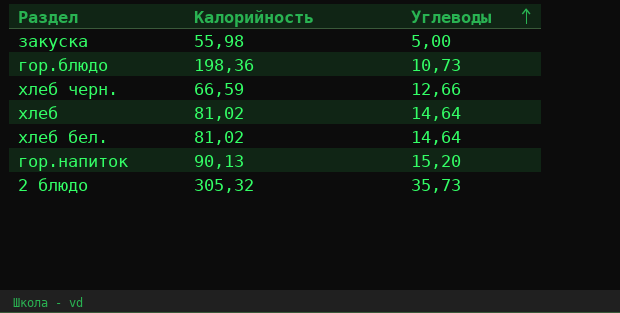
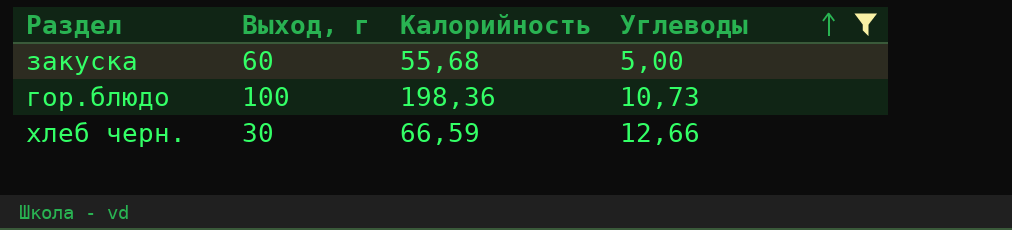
filter: none -> Углеводы <= 12,66
column Выход, г | position: none -> 2
закуска | Калорийность: 55,98 -> 55,68

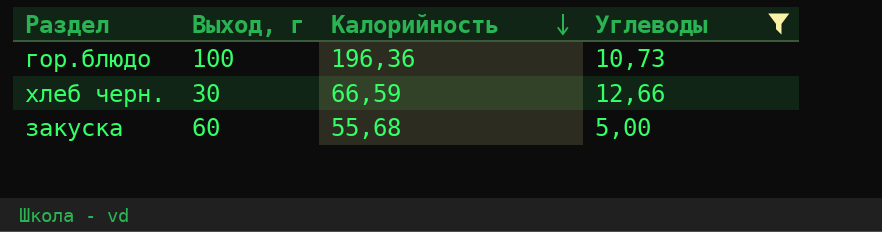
row order: Углеводы ascending -> Калорийность descending
гор.блюдо | Калорийность: 198,36 -> 196,36

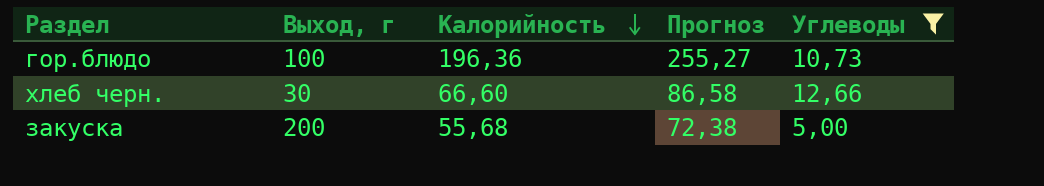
column Прогноз | formula: none -> [Калорийность] * 1,3
хлеб черн. | Калорийность: 66,59 -> 66,60
закуска | Выход, г: 60 -> 200

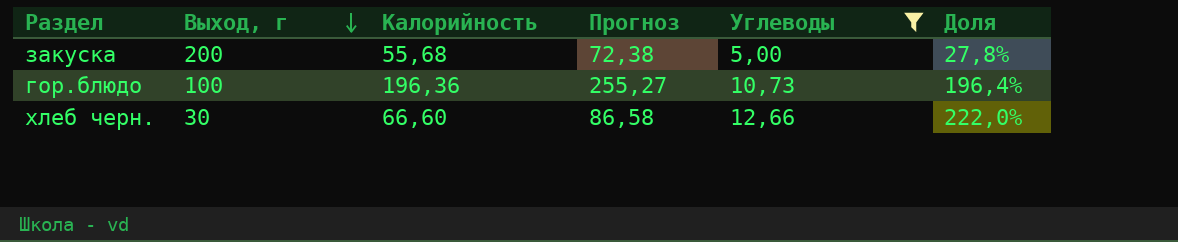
row order: Калорийность descending -> Выход, г descending
column Доля | formula: none -> [Калорийность] / [Выход, г]

